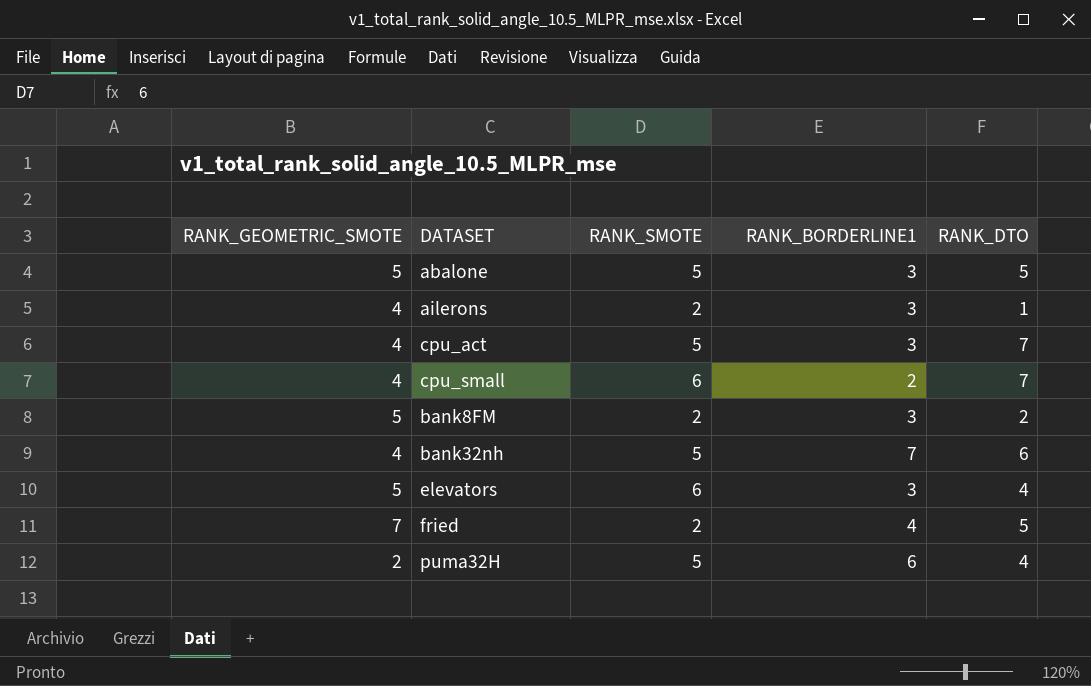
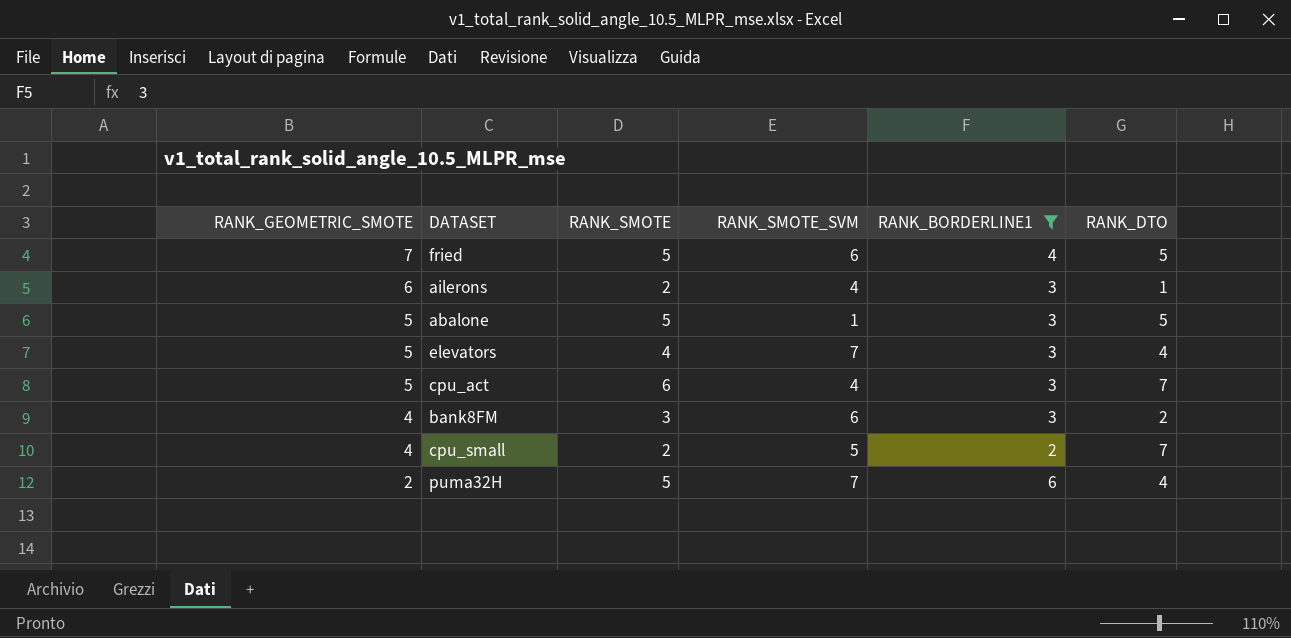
filter: none -> RANK_BORDERLINE1 != 7
row order: none -> RANK_GEOMETRIC_SMOTE descending
column RANK_SMOTE_SVM | position: none -> 4
fried | RANK_SMOTE: 2 -> 5
ailerons | RANK_GEOMETRIC_SMOTE: 4 -> 6
elevators | RANK_SMOTE: 6 -> 4
cpu_act | RANK_GEOMETRIC_SMOTE: 4 -> 5
cpu_act | RANK_SMOTE: 5 -> 6
bank8FM | RANK_GEOMETRIC_SMOTE: 5 -> 4
bank8FM | RANK_SMOTE: 2 -> 3
cpu_small | RANK_SMOTE: 6 -> 2

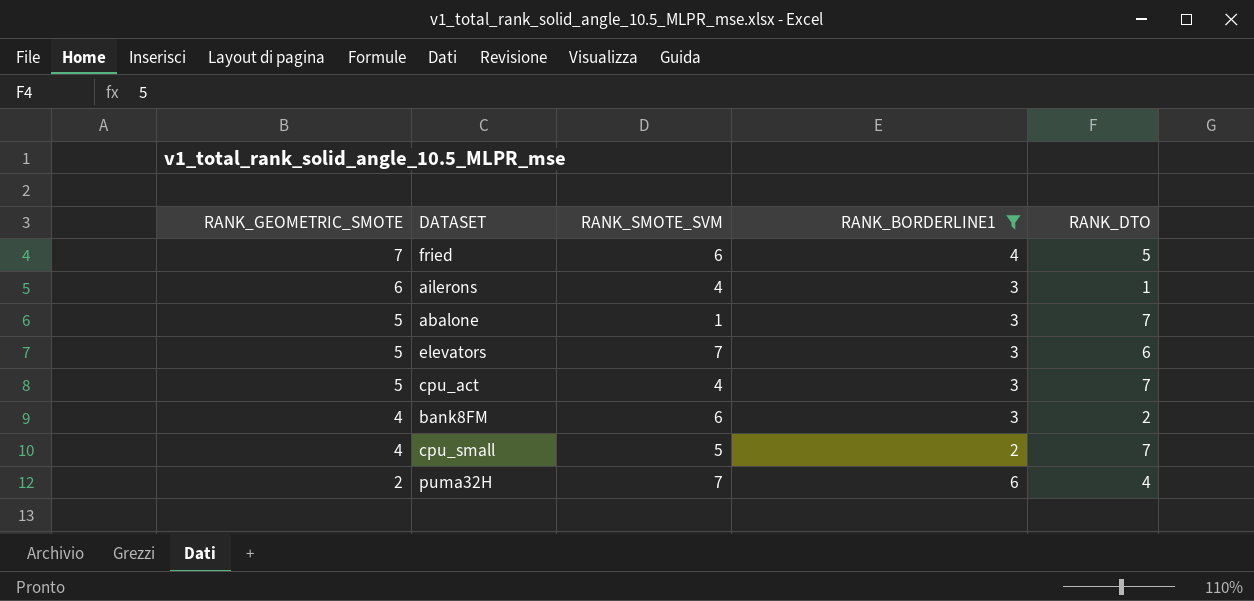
column RANK_SMOTE | position: 3 -> none
abalone | RANK_DTO: 5 -> 7
elevators | RANK_DTO: 4 -> 6

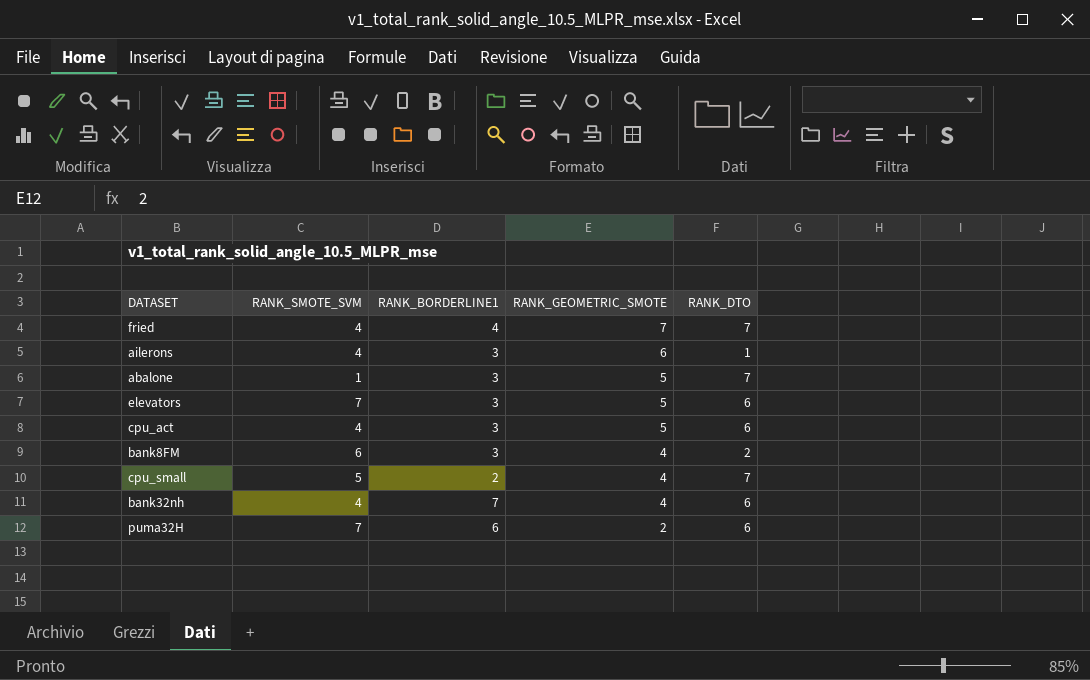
filter: RANK_BORDERLINE1 != 7 -> none
column RANK_GEOMETRIC_SMOTE | position: 1 -> 4
fried | RANK_SMOTE_SVM: 6 -> 4
fried | RANK_DTO: 5 -> 7
cpu_act | RANK_DTO: 7 -> 6
puma32H | RANK_DTO: 4 -> 6

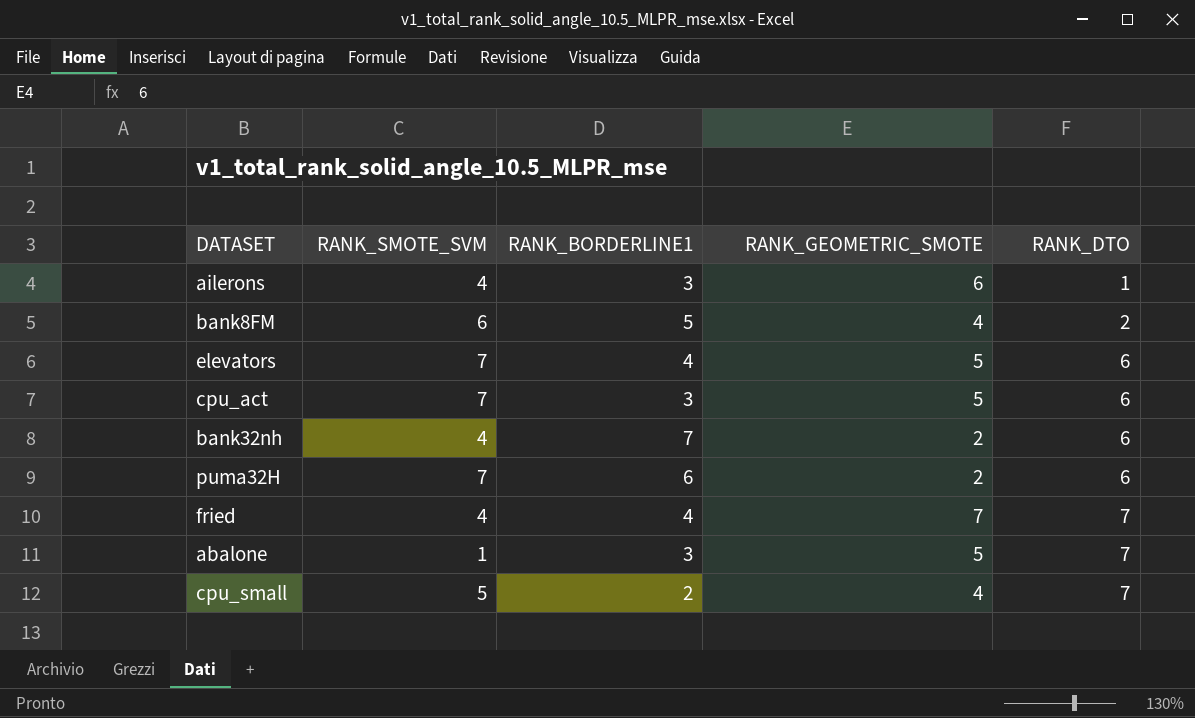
row order: RANK_GEOMETRIC_SMOTE descending -> RANK_DTO ascending
bank8FM | RANK_BORDERLINE1: 3 -> 5
elevators | RANK_BORDERLINE1: 3 -> 4
cpu_act | RANK_SMOTE_SVM: 4 -> 7
bank32nh | RANK_GEOMETRIC_SMOTE: 4 -> 2

